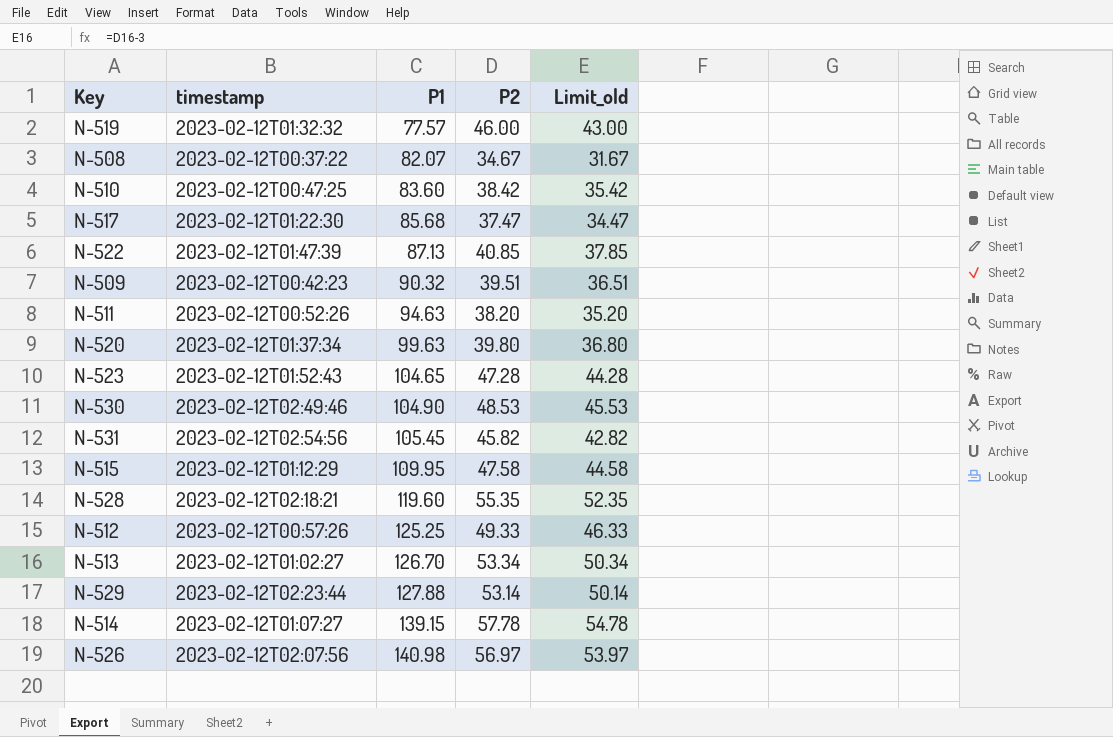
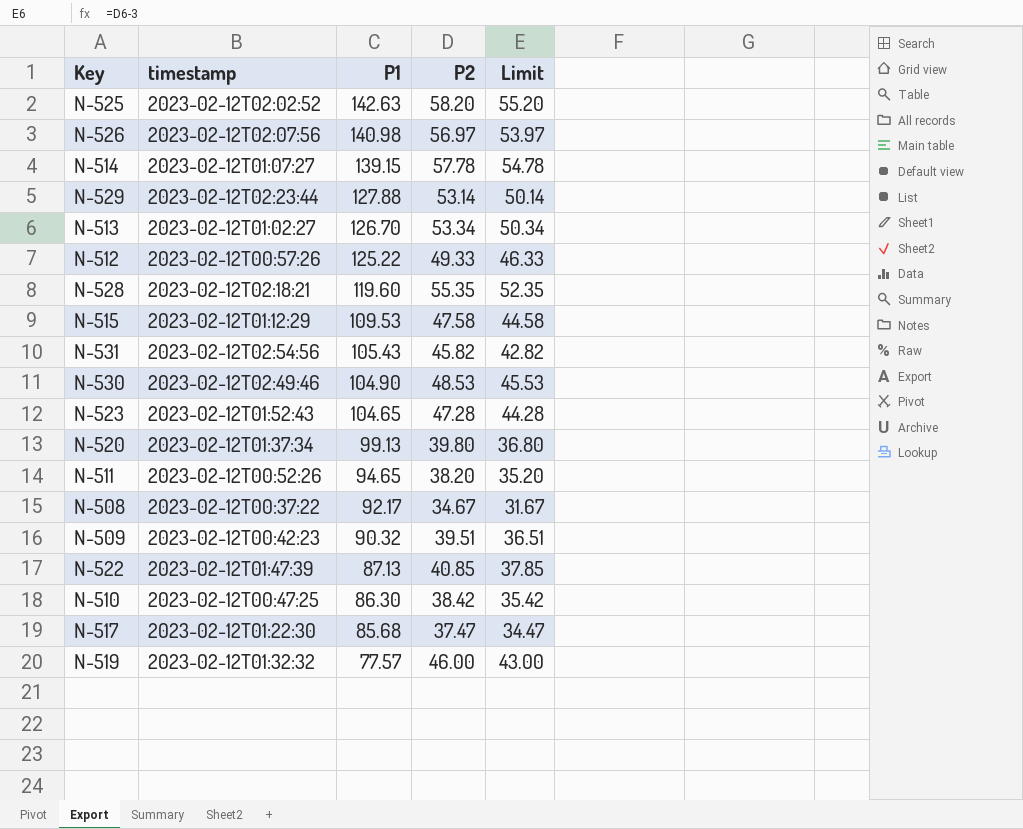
row order: P1 ascending -> P1 descending
column name: Limit_old -> Limit
row N-525: none -> 2023-02-12T02:02:52 | 142.63 | 58.20 | 55.20
N-512 | P1: 125.25 -> 125.22
N-515 | P1: 109.95 -> 109.53
N-531 | P1: 105.45 -> 105.43
N-520 | P1: 99.63 -> 99.13
N-511 | P1: 94.63 -> 94.65
N-508 | P1: 82.07 -> 92.17
N-510 | P1: 83.60 -> 86.30

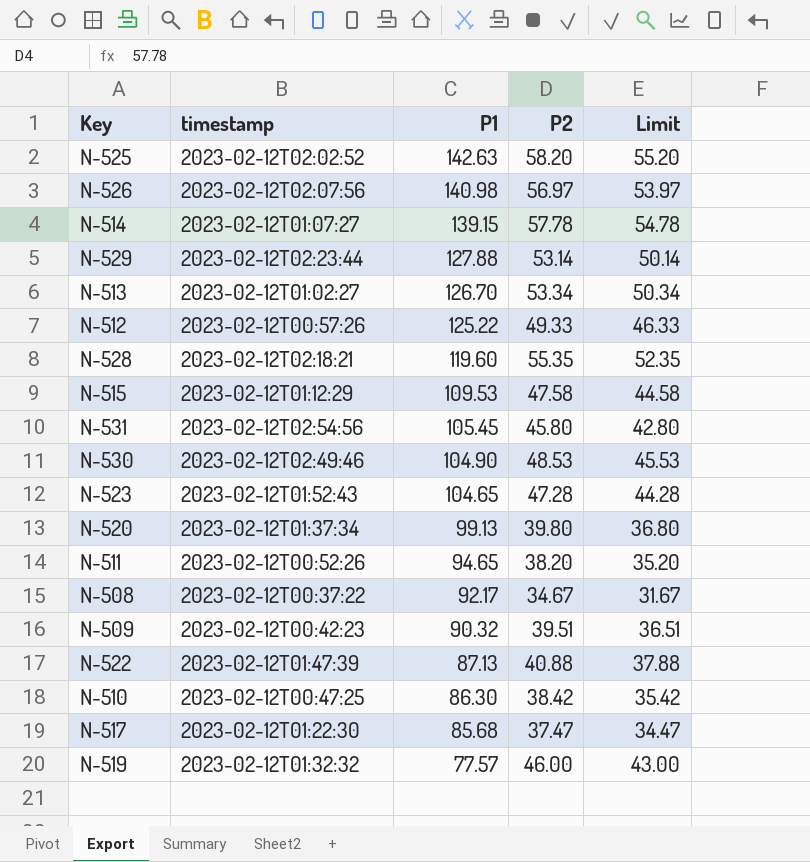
N-531 | P1: 105.43 -> 105.45
N-531 | P2: 45.82 -> 45.80
N-531 | Limit: 42.82 -> 42.80
N-522 | P2: 40.85 -> 40.88
N-522 | Limit: 37.85 -> 37.88

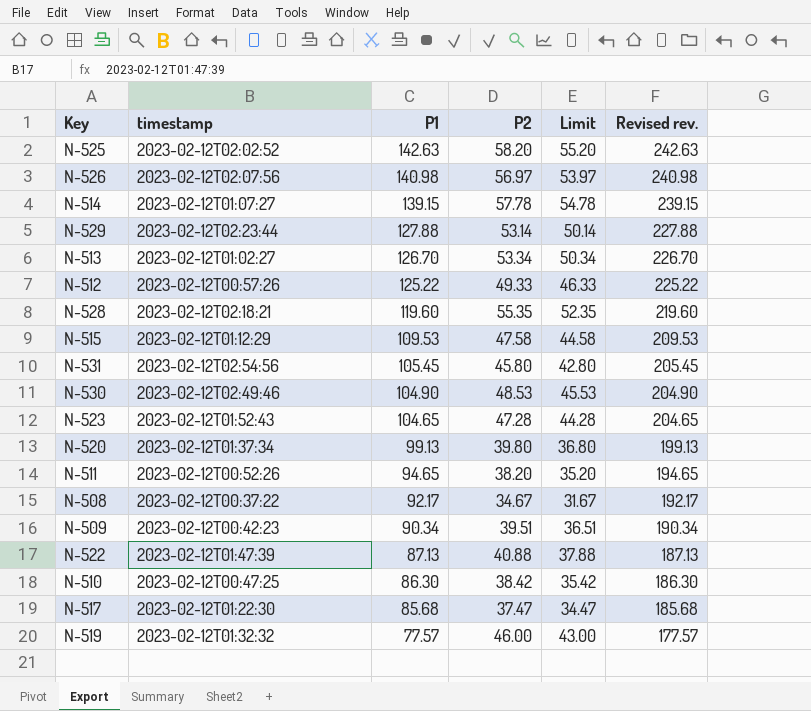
column Revised rev. | formula: none -> [P1] + 100
N-509 | P1: 90.32 -> 90.34

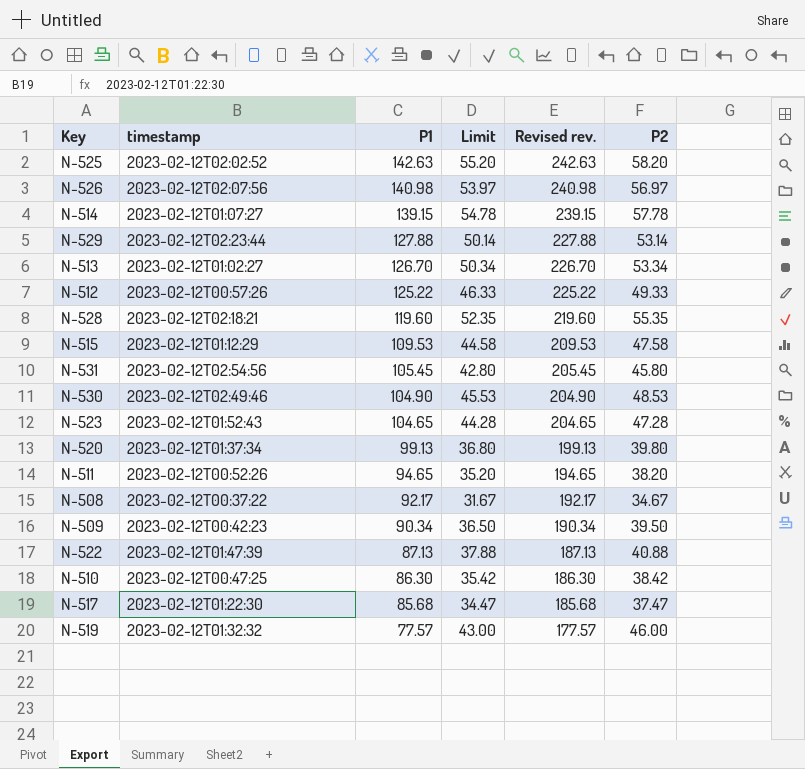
column P2 | position: 4 -> 6
N-509 | Limit: 36.51 -> 36.50
N-509 | P2: 39.51 -> 39.50

